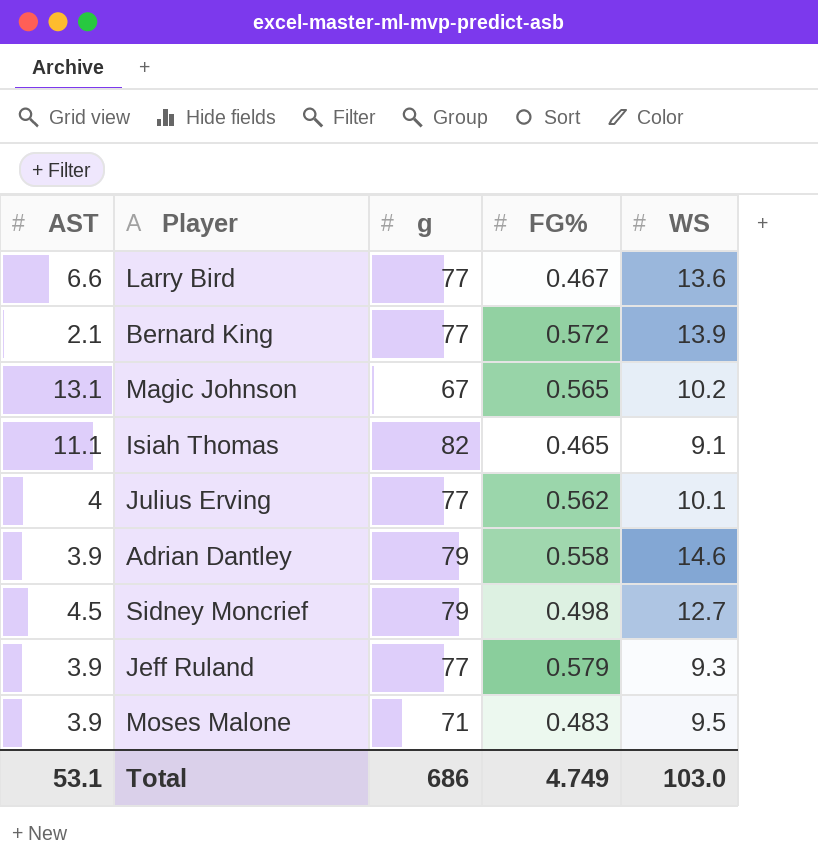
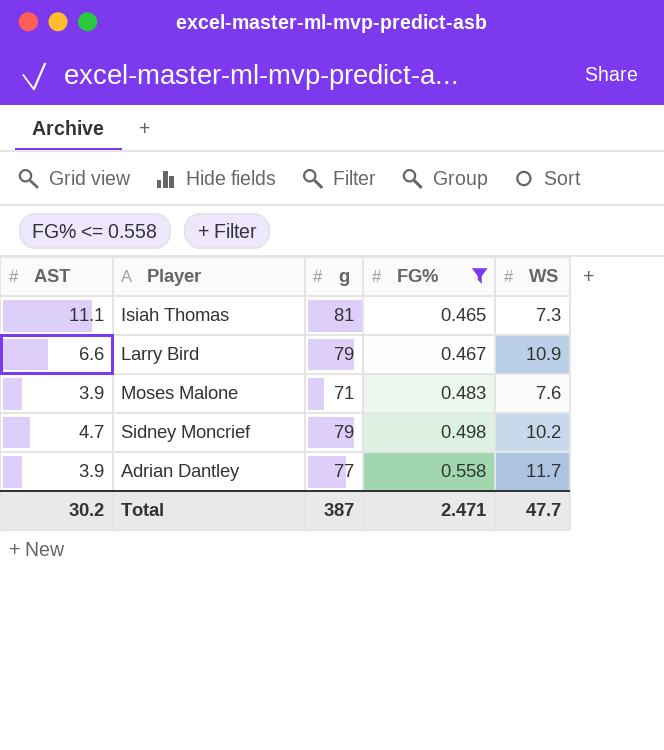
filter: none -> FG% <= 0.558
row order: none -> FG% ascending
Isiah Thomas | g: 82 -> 81
Isiah Thomas | WS: 9.1 -> 7.3
Larry Bird | g: 77 -> 79
Larry Bird | WS: 13.6 -> 10.9
Moses Malone | WS: 9.5 -> 7.6
Sidney Moncrief | AST: 4.5 -> 4.7
Sidney Moncrief | WS: 12.7 -> 10.2
Adrian Dantley | g: 79 -> 77
Adrian Dantley | WS: 14.6 -> 11.7
Total | AST: 53.1 -> 30.2
Total | g: 686 -> 387
Total | FG%: 4.749 -> 2.471
Total | WS: 103.0 -> 47.7

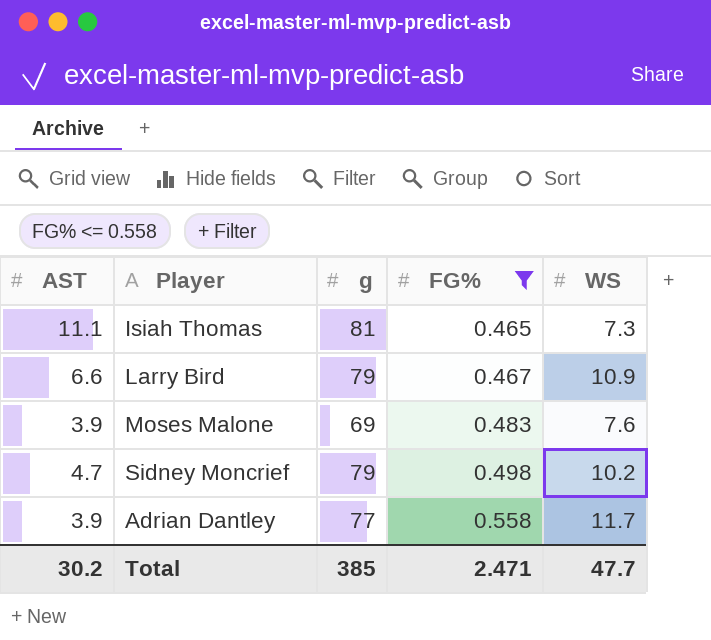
Moses Malone | g: 71 -> 69
Total | g: 387 -> 385

